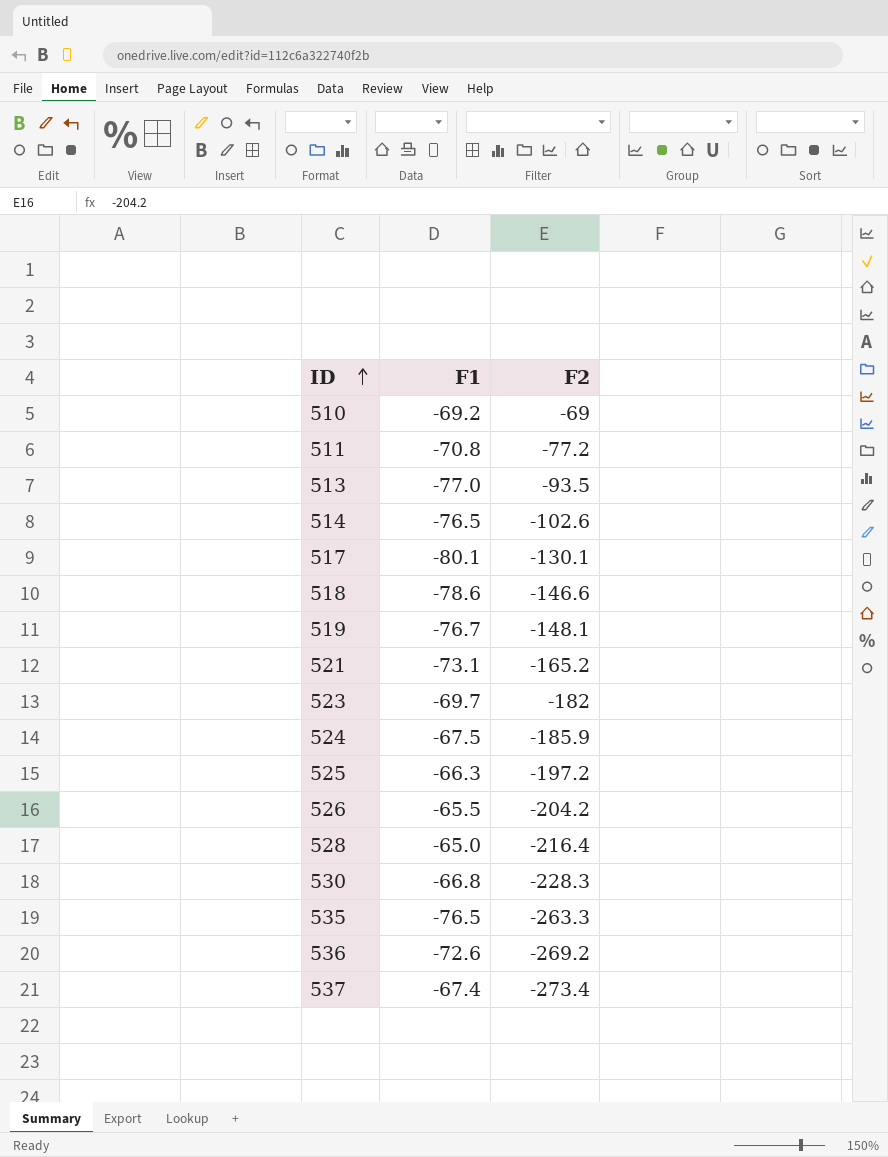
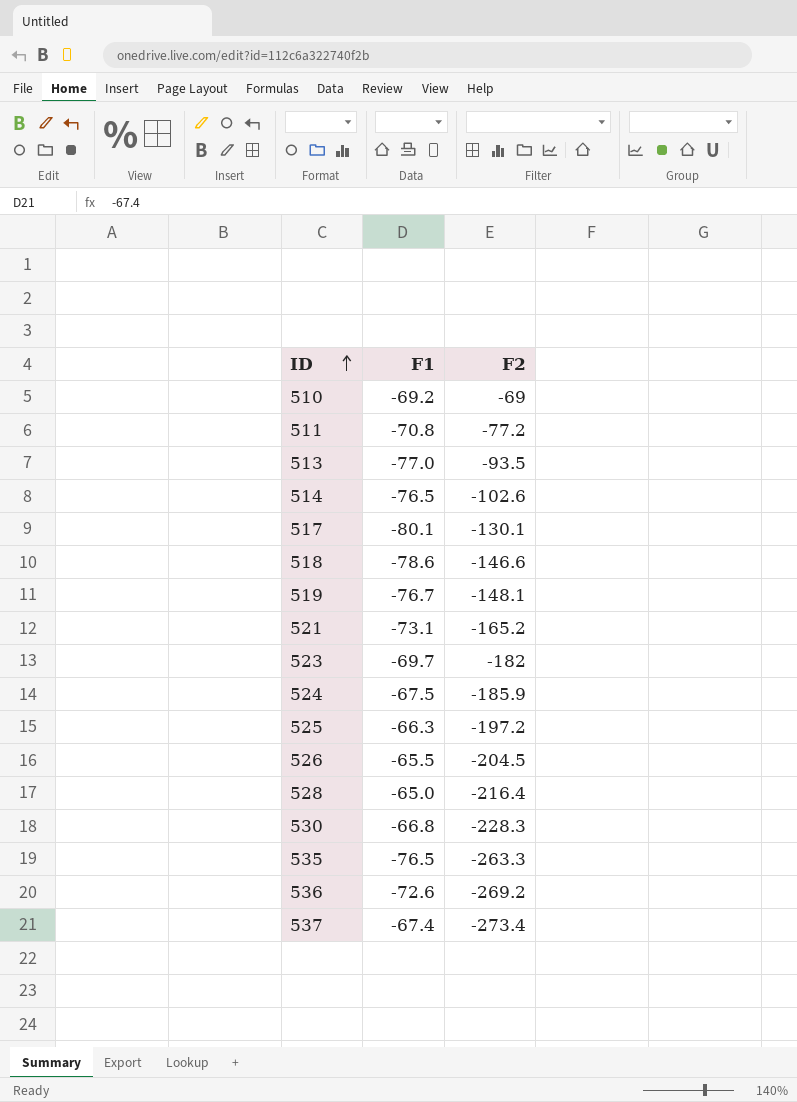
526 | F2: -204.2 -> -204.5

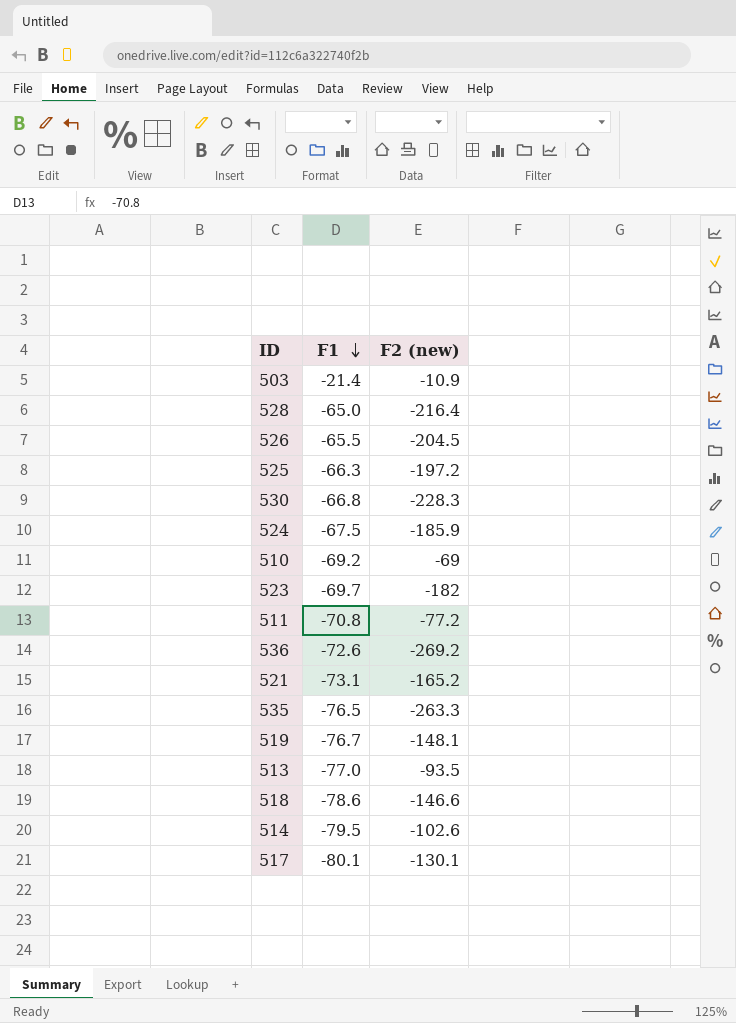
row order: ID ascending -> F1 descending
column name: F2 -> F2 (new)
row 537: -67.4 | -273.4 -> none
row 503: none -> -21.4 | -10.9
514 | F1: -76.5 -> -79.5

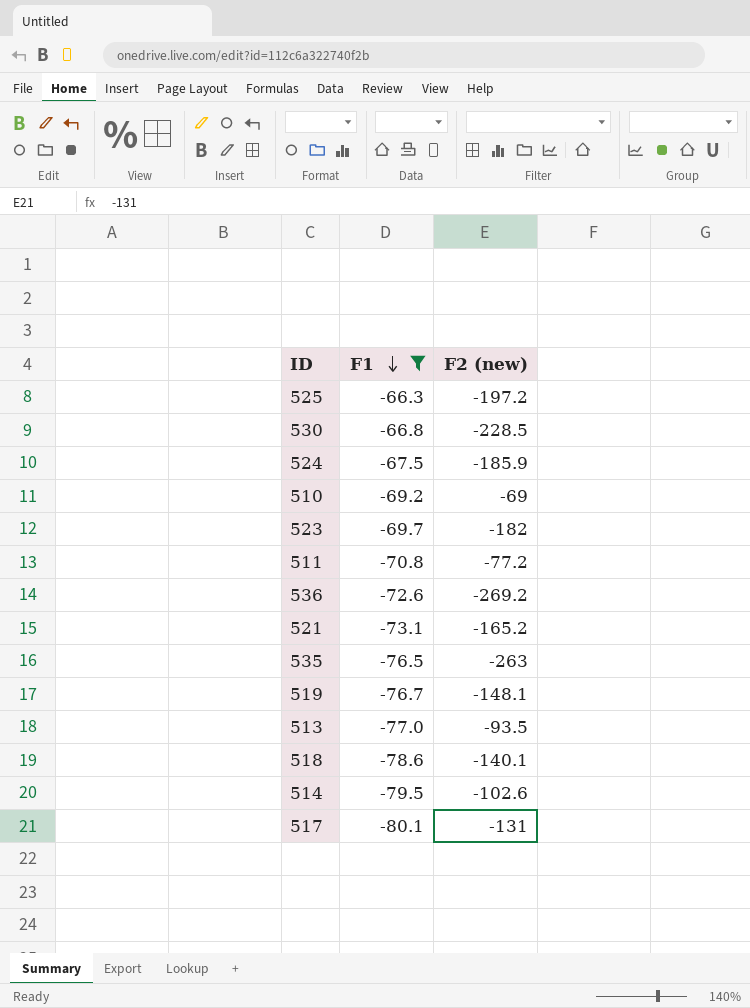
filter: none -> F1 <= -66.3
530 | F2 (new): -228.3 -> -228.5
535 | F2 (new): -263.3 -> -263
518 | F2 (new): -146.6 -> -140.1
517 | F2 (new): -130.1 -> -131

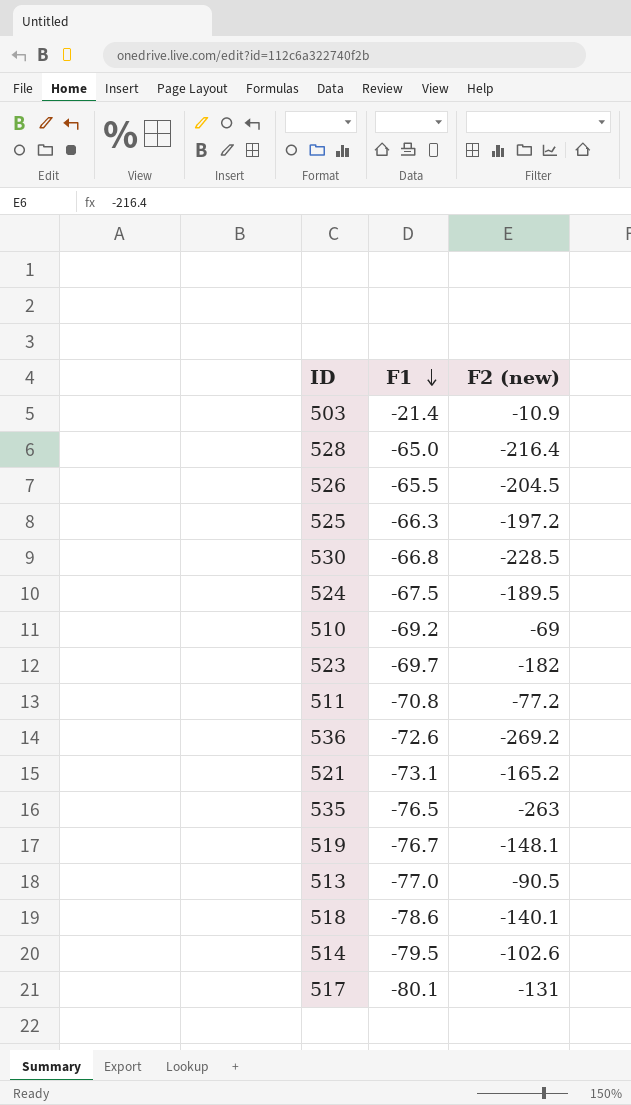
filter: F1 <= -66.3 -> none
524 | F2 (new): -185.9 -> -189.5
513 | F2 (new): -93.5 -> -90.5

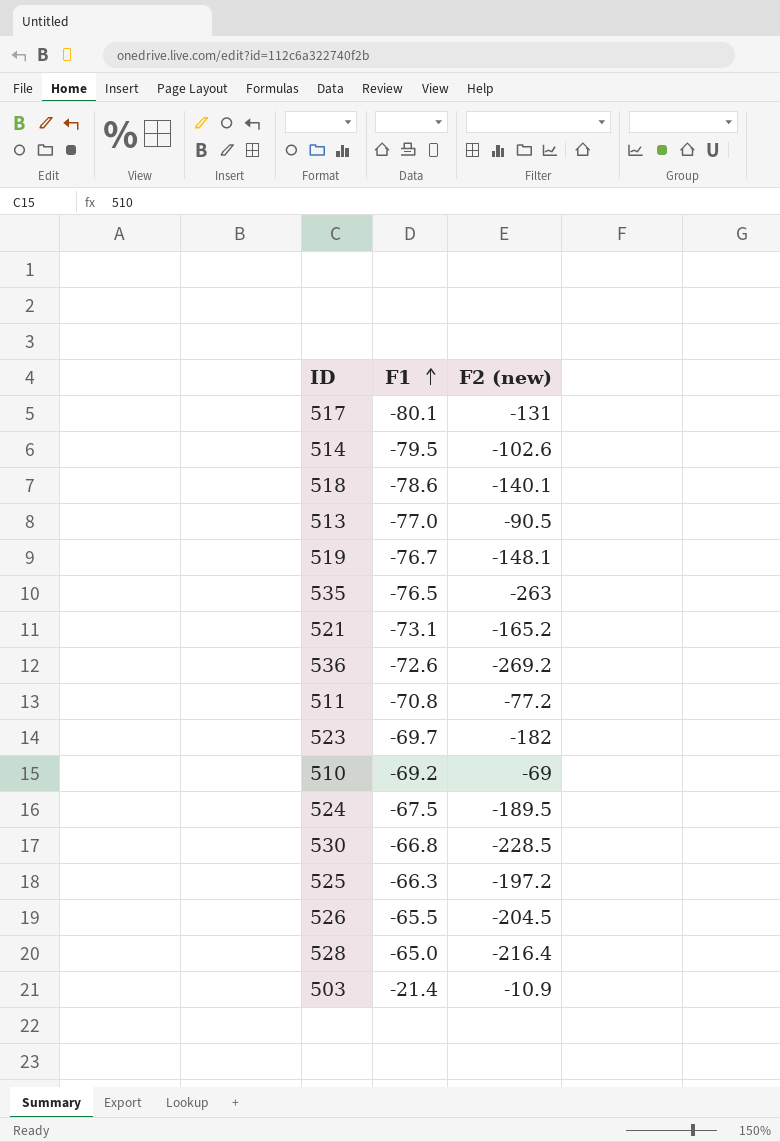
row order: F1 descending -> F1 ascending

